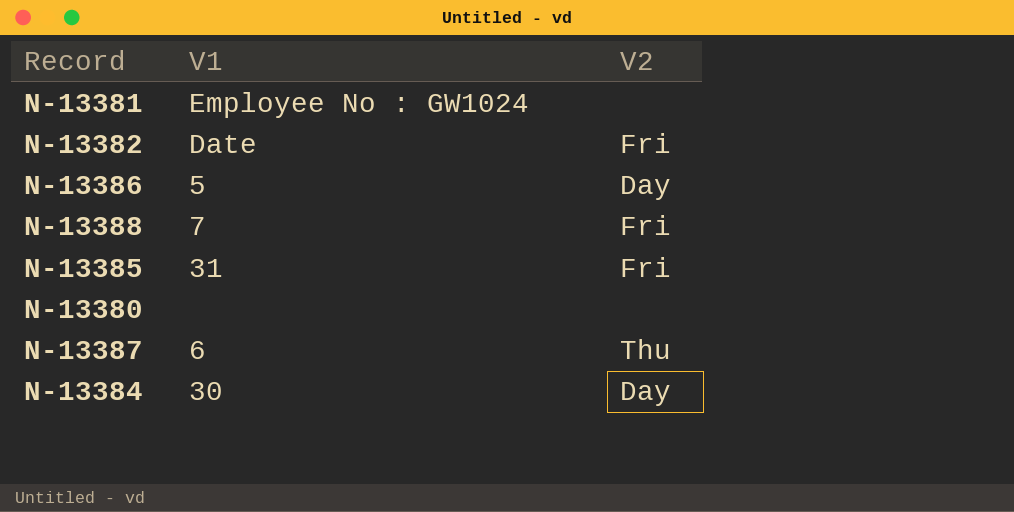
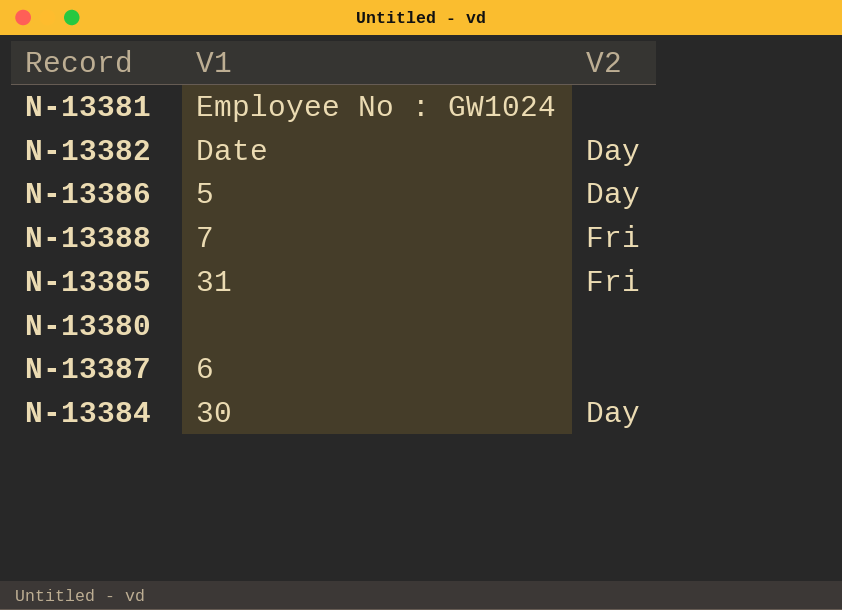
N-13382 | V2: Fri -> Day
N-13387 | V2: Thu -> none

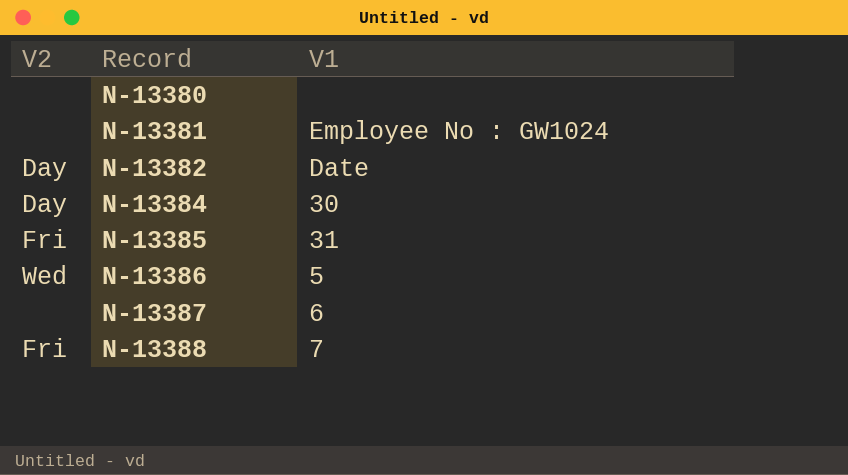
row order: none -> Record ascending
column V2 | position: 3 -> 1
N-13386 | V2: Day -> Wed

